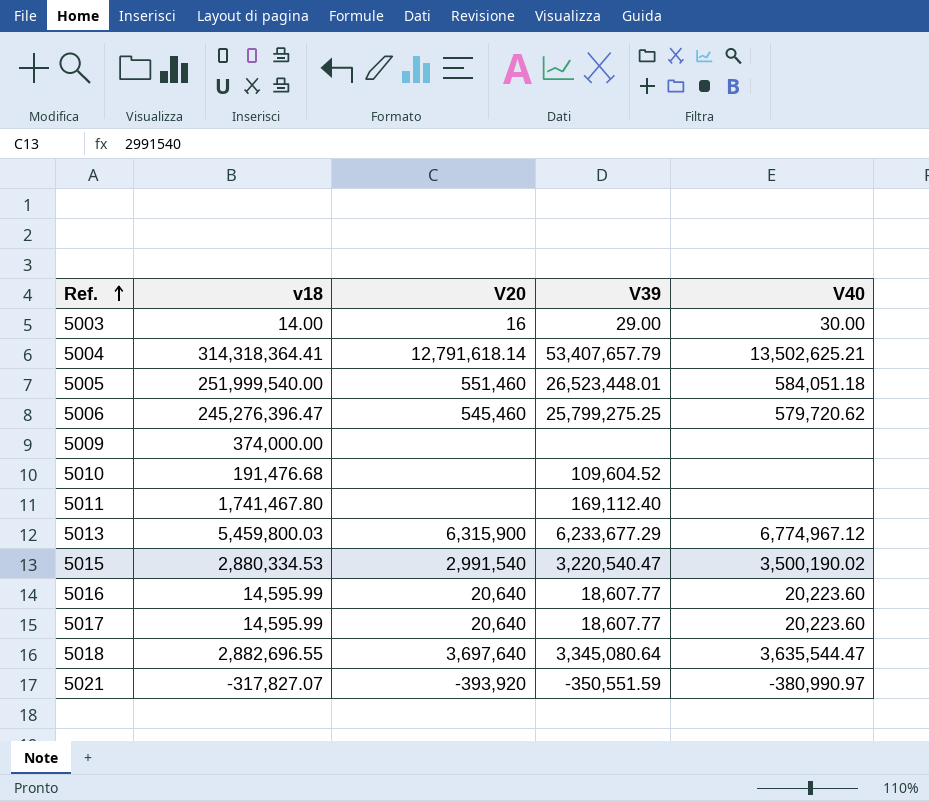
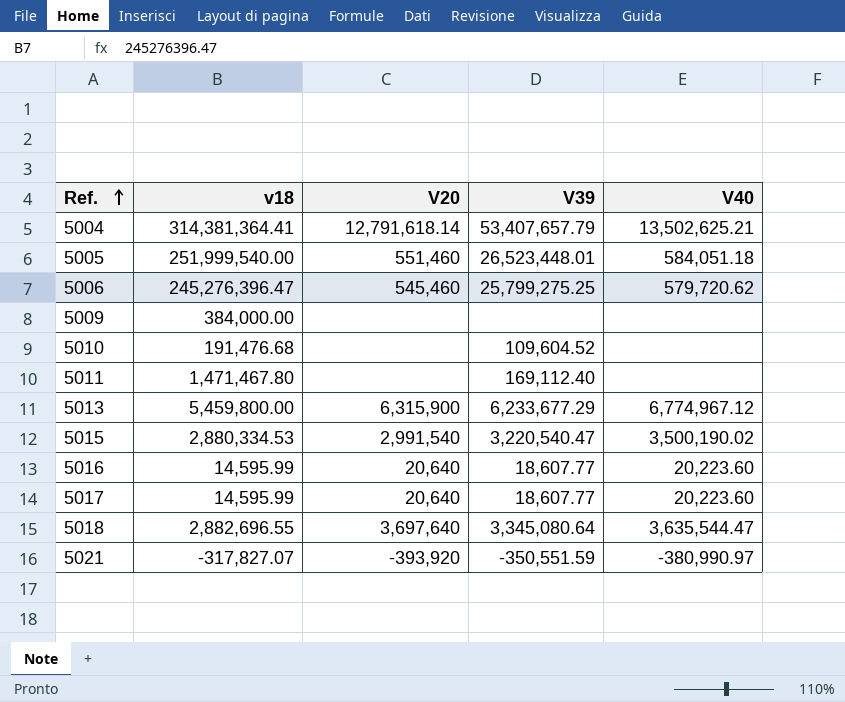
row 5003: 14.00 | 16 | 29.00 | 30.00 -> none
5004 | v18: 314,318,364.41 -> 314,381,364.41
5009 | v18: 374,000.00 -> 384,000.00
5011 | v18: 1,741,467.80 -> 1,471,467.80
5013 | v18: 5,459,800.03 -> 5,459,800.00

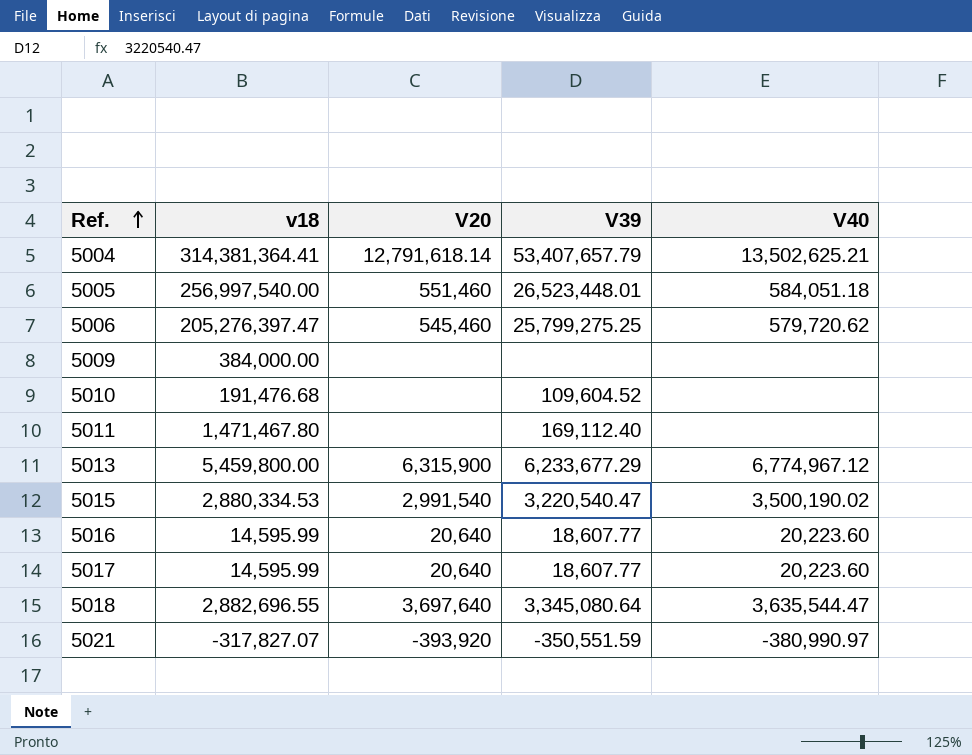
5005 | v18: 251,999,540.00 -> 256,997,540.00
5006 | v18: 245,276,396.47 -> 205,276,397.47

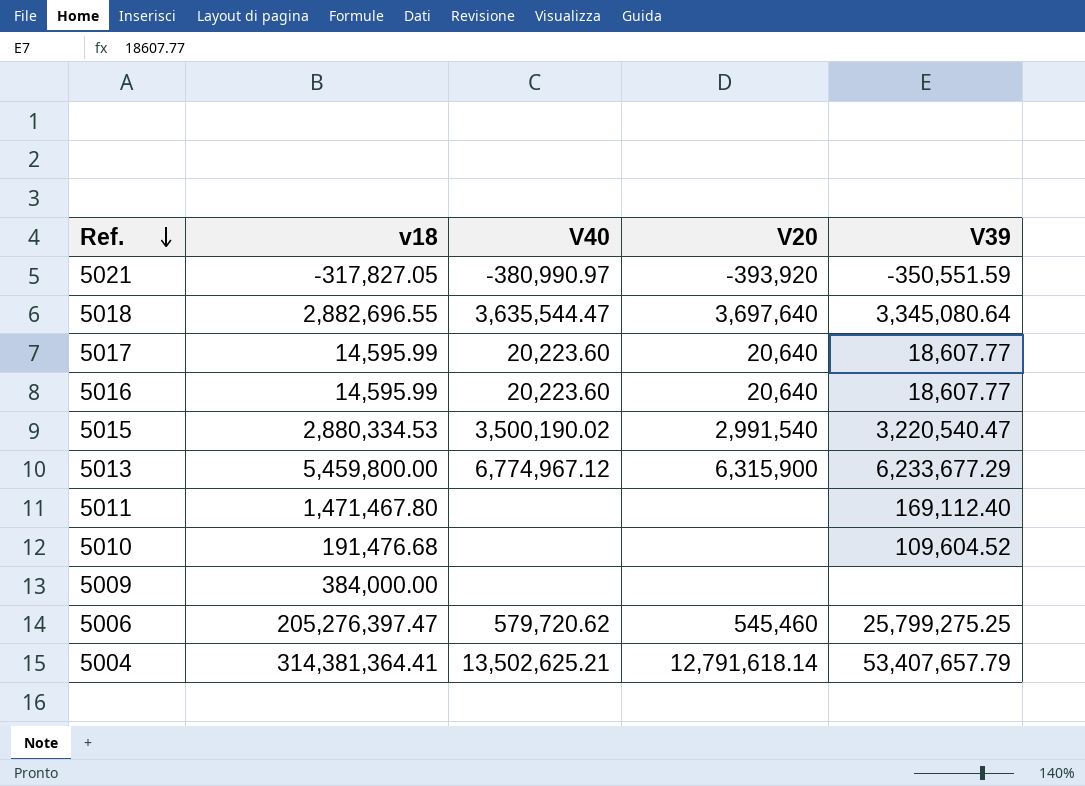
row order: Ref. ascending -> Ref. descending
column V40 | position: 5 -> 3
row 5005: 256,997,540.00 | 551,460 | 26,523,448.01 | 584,051.18 -> none
5021 | v18: -317,827.07 -> -317,827.05

